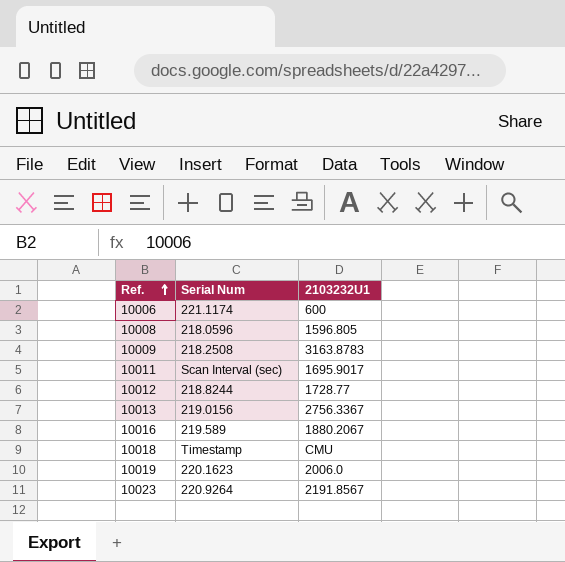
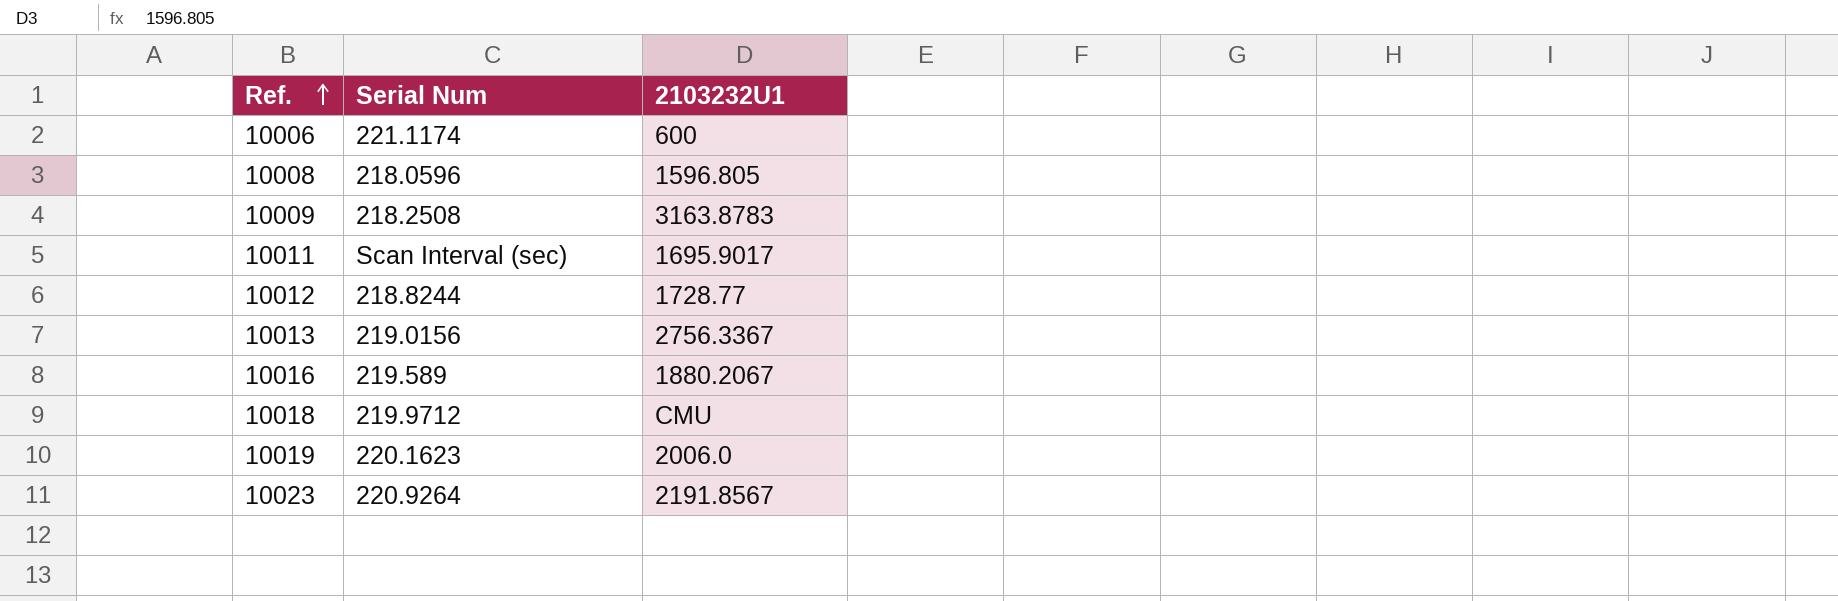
10018 | Serial Num: Timestamp -> 219.9712

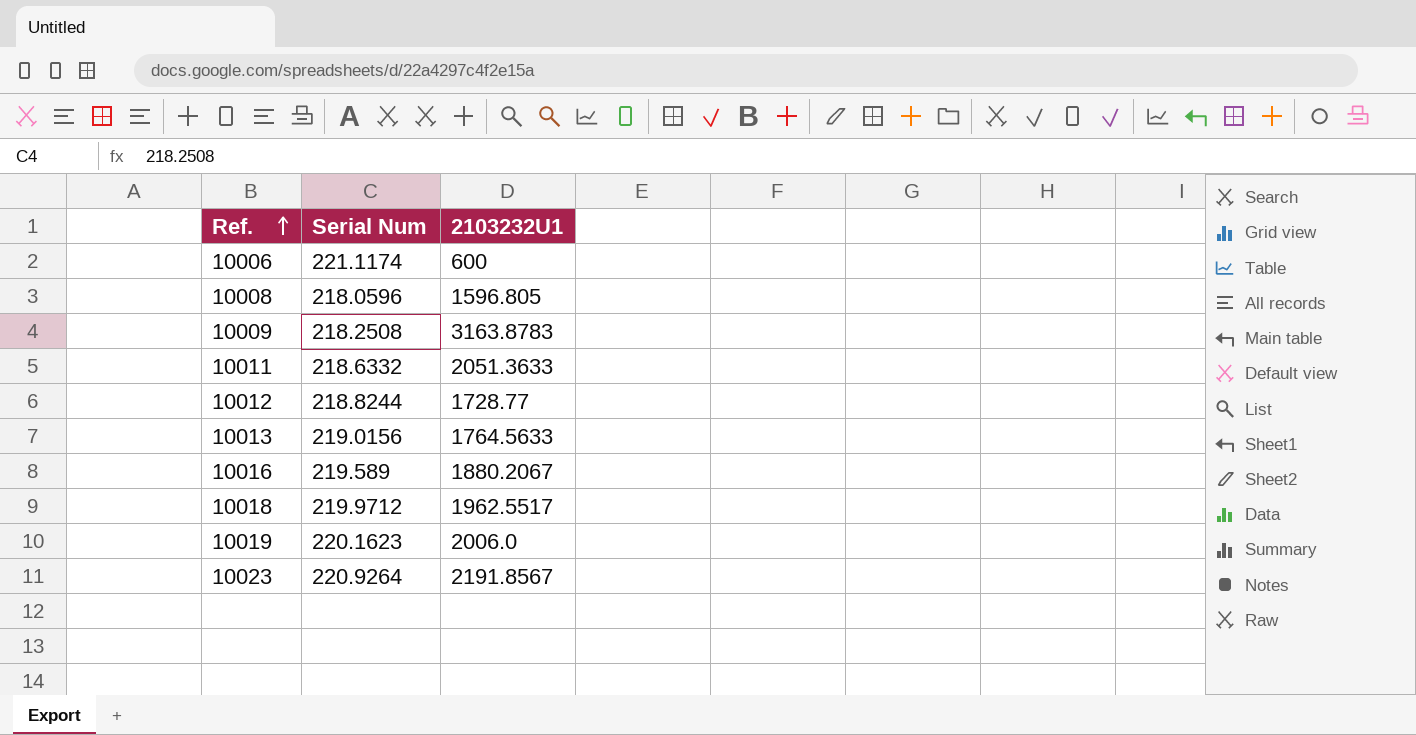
10011 | Serial Num: Scan Interval (sec) -> 218.6332
10011 | 2103232U1: 1695.9017 -> 2051.3633
10013 | 2103232U1: 2756.3367 -> 1764.5633
10018 | 2103232U1: CMU -> 1962.5517

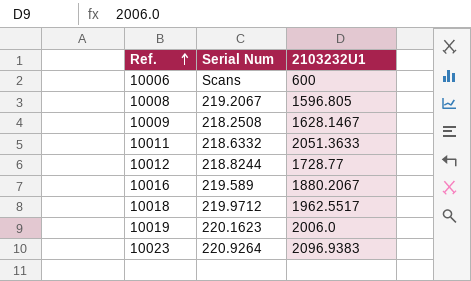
row 10013: 219.0156 | 1764.5633 -> none
10006 | Serial Num: 221.1174 -> Scans
10008 | Serial Num: 218.0596 -> 219.2067
10009 | 2103232U1: 3163.8783 -> 1628.1467
10023 | 2103232U1: 2191.8567 -> 2096.9383

